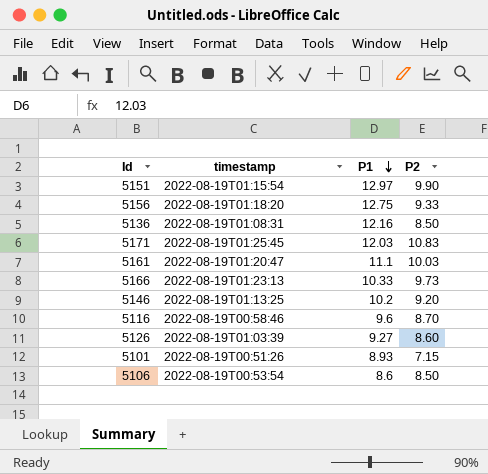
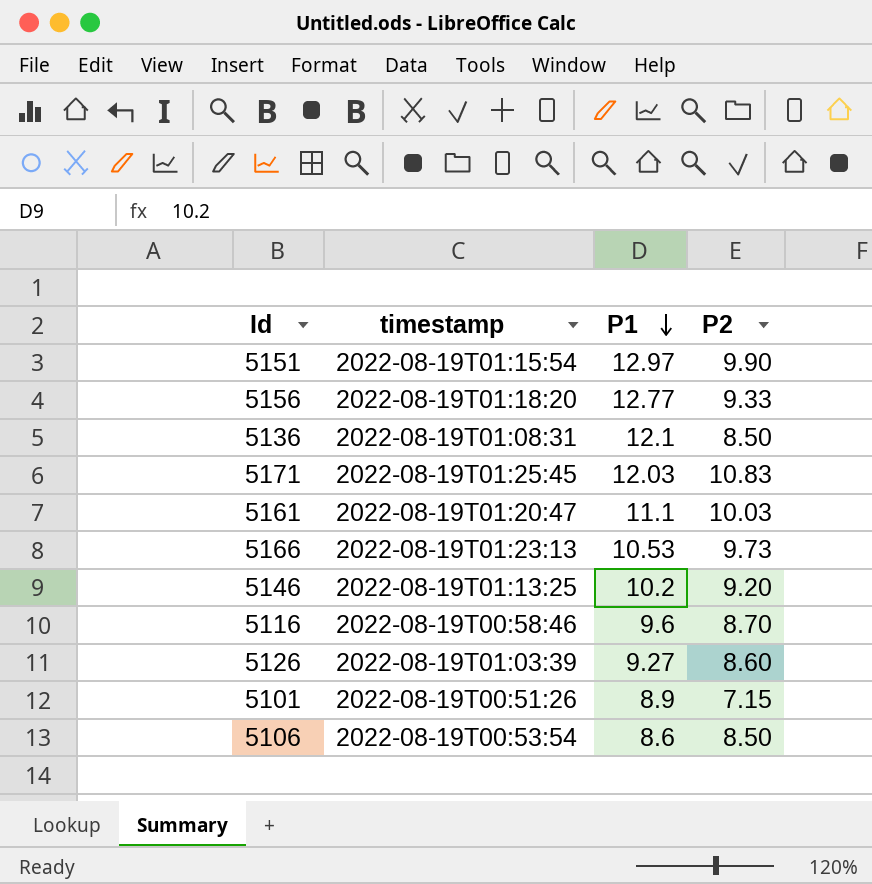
5156 | P1: 12.75 -> 12.77
5136 | P1: 12.16 -> 12.1
5166 | P1: 10.33 -> 10.53
5101 | P1: 8.93 -> 8.9

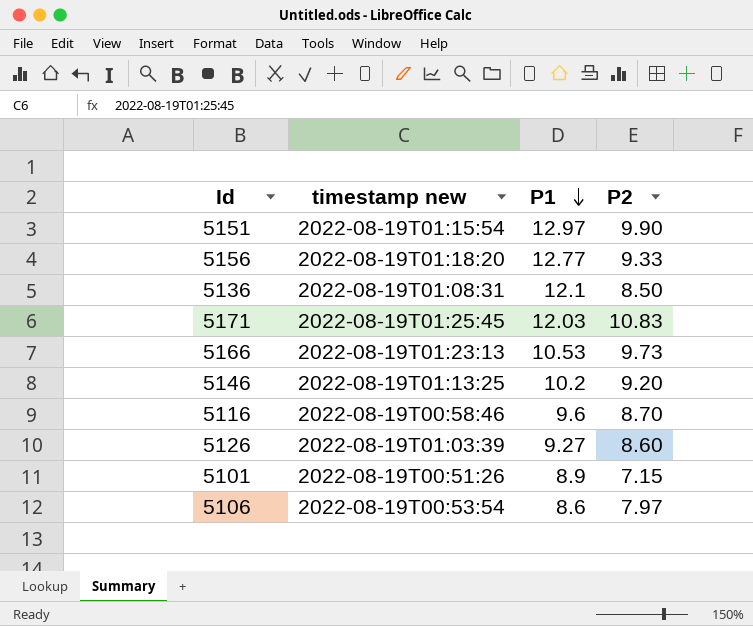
column name: timestamp -> timestamp new
row 5161: 2022-08-19T01:20:47 | 11.1 | 10.03 -> none
5106 | P2: 8.50 -> 7.97

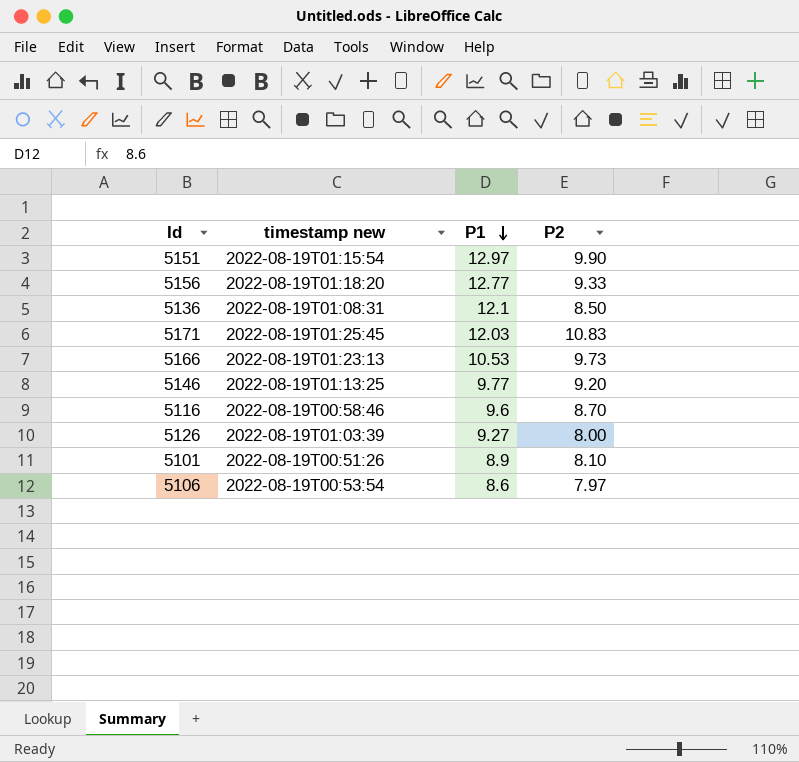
5146 | P1: 10.2 -> 9.77
5126 | P2: 8.60 -> 8.00
5101 | P2: 7.15 -> 8.10

